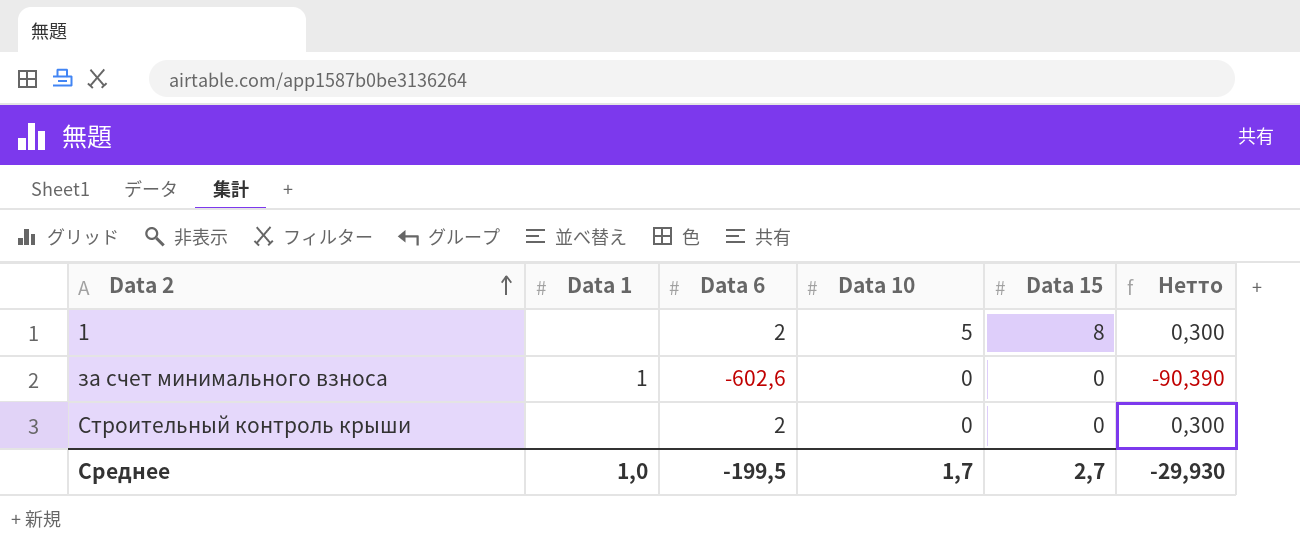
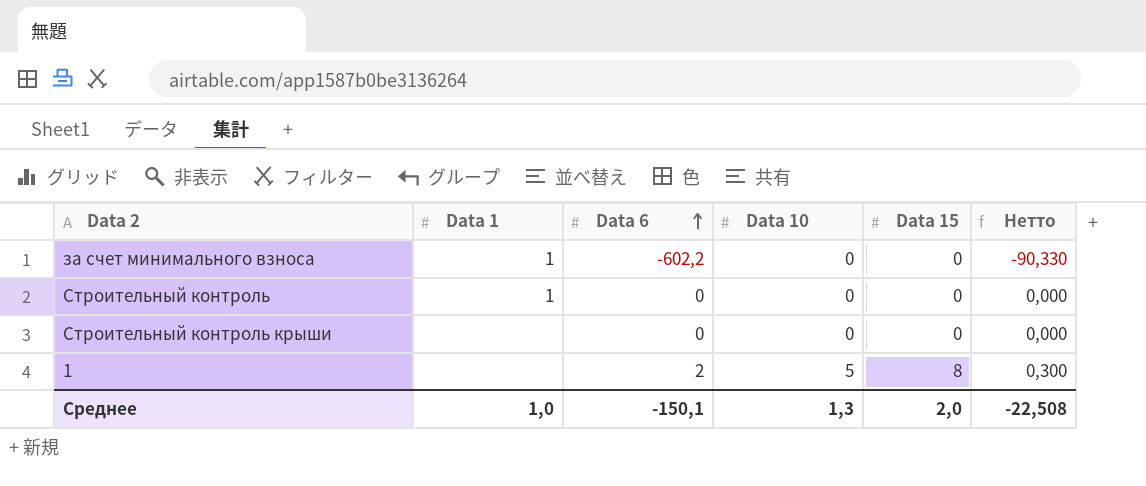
row order: Data 2 ascending -> Data 6 ascending
за счет минимального взноса | Data 6: -602,6 -> -602,2
за счет минимального взноса | Нетто: -90,390 -> -90,330
row Строительный контроль: none -> 1 | 0 | 0 | 0 | 0,000
Строительный контроль крыши | Data 6: 2 -> 0
Строительный контроль крыши | Нетто: 0,300 -> 0,000
Среднее | Data 6: -199,5 -> -150,1
Среднее | Data 10: 1,7 -> 1,3
Среднее | Data 15: 2,7 -> 2,0
Среднее | Нетто: -29,930 -> -22,508

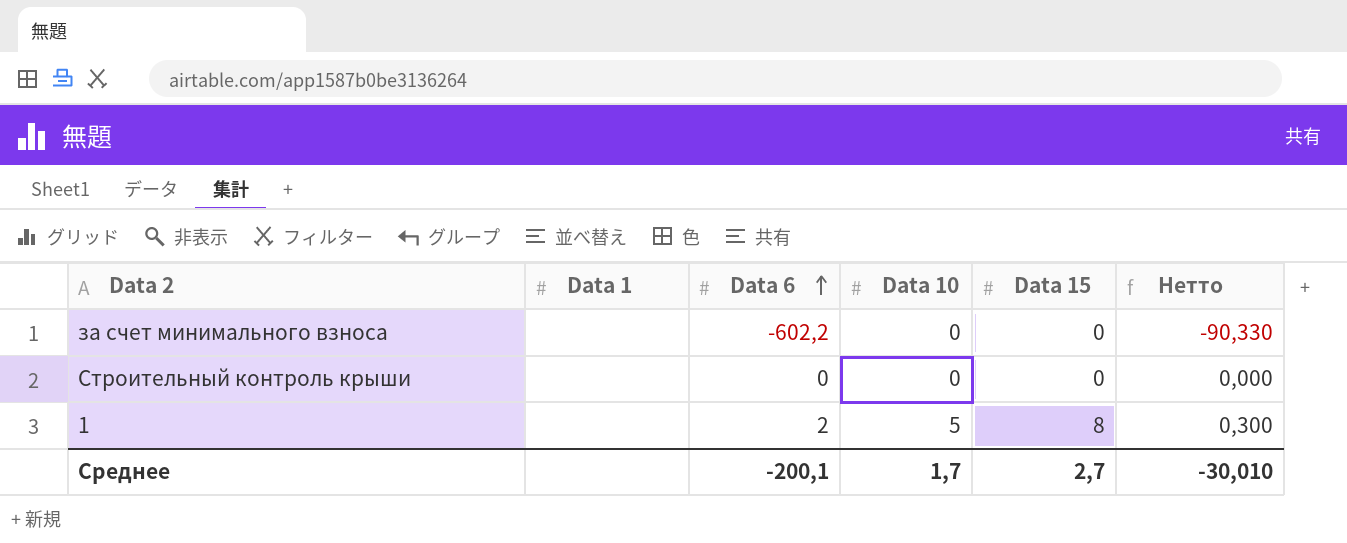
row Строительный контроль: 1 | 0 | 0 | 0 | 0,000 -> none
за счет минимального взноса | Data 1: 1 -> none
Среднее | Data 1: 1,0 -> none
Среднее | Data 6: -150,1 -> -200,1
Среднее | Data 10: 1,3 -> 1,7
Среднее | Data 15: 2,0 -> 2,7
Среднее | Нетто: -22,508 -> -30,010

